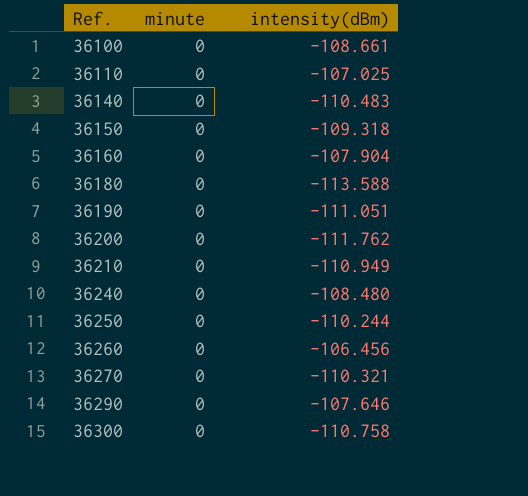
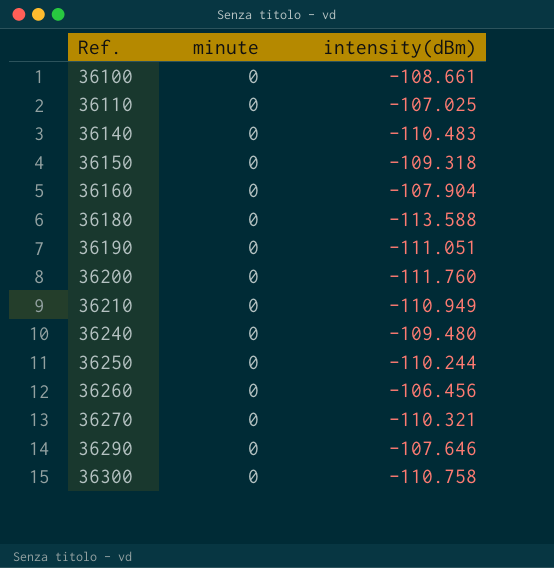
36200 | intensity(dBm): -111.762 -> -111.760
36240 | intensity(dBm): -108.480 -> -109.480

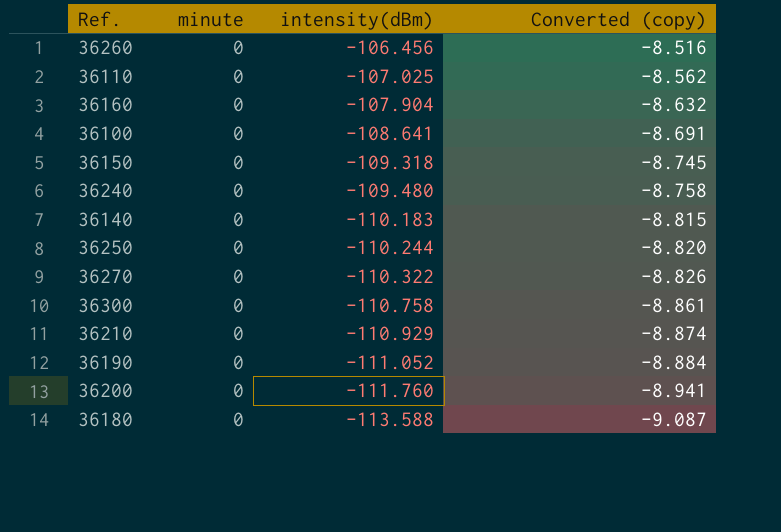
row order: Ref. ascending -> intensity(dBm) descending
column Converted (copy) | formula: none -> [intensity(dBm)] * 0.08
row 36290: 0 | -107.646 -> none
36100 | intensity(dBm): -108.661 -> -108.641
36140 | intensity(dBm): -110.483 -> -110.183
36270 | intensity(dBm): -110.321 -> -110.322
36210 | intensity(dBm): -110.949 -> -110.929
36190 | intensity(dBm): -111.051 -> -111.052

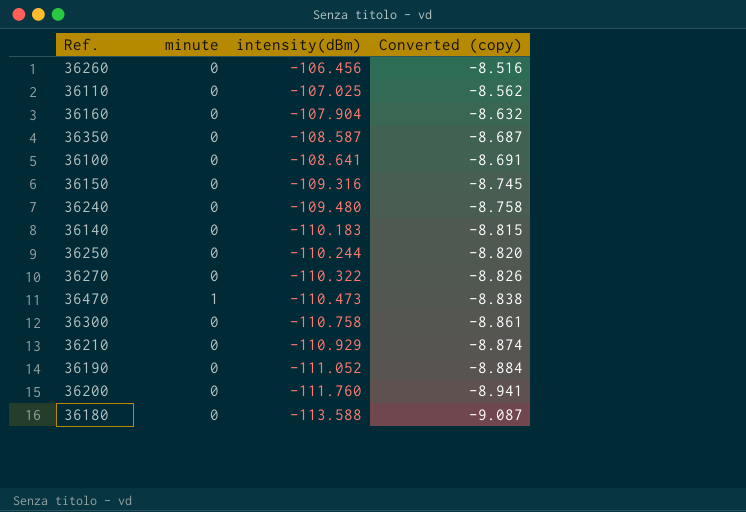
row 36350: none -> 0 | -108.587 | -8.687
36150 | intensity(dBm): -109.318 -> -109.316
row 36470: none -> 1 | -110.473 | -8.838

